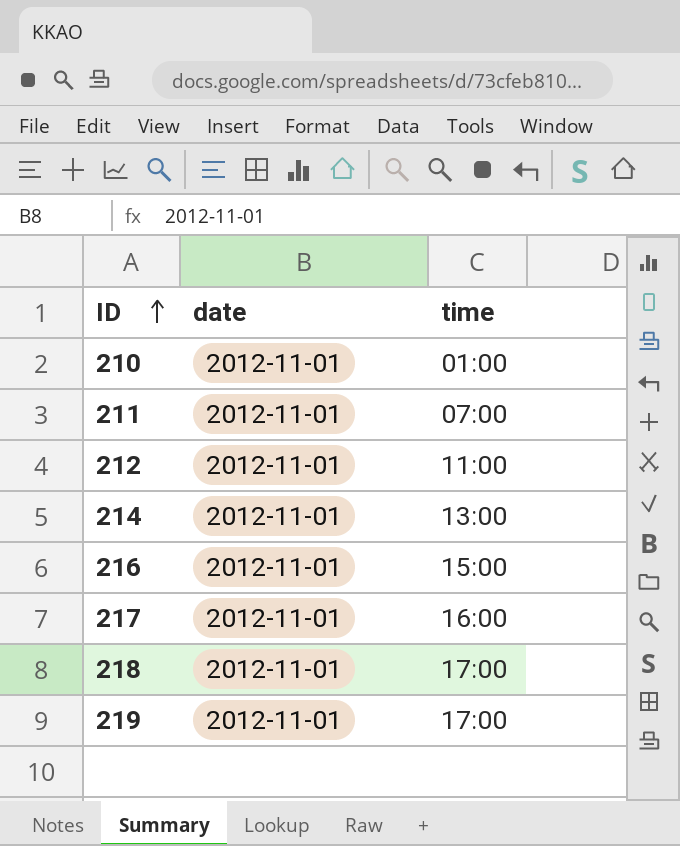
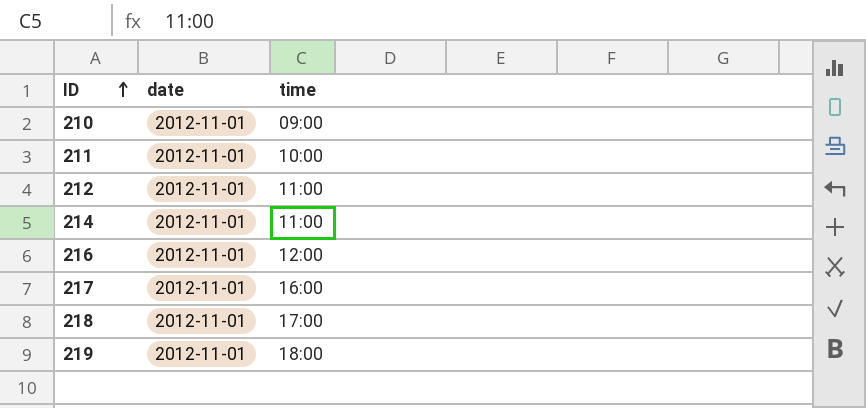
210 | time: 01:00 -> 09:00
211 | time: 07:00 -> 10:00
214 | time: 13:00 -> 11:00
216 | time: 15:00 -> 12:00
219 | time: 17:00 -> 18:00

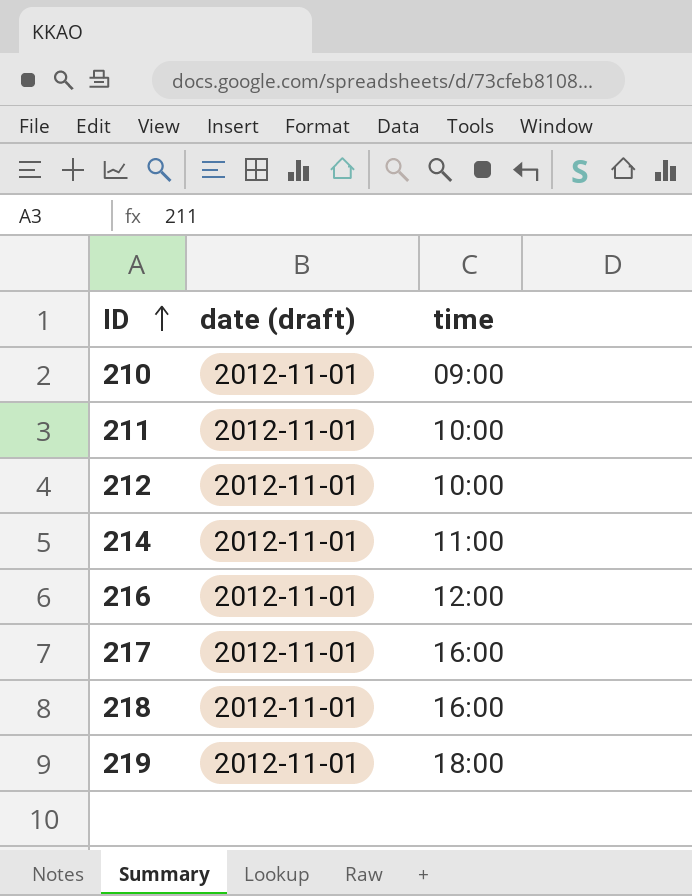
column name: date -> date (draft)
212 | time: 11:00 -> 10:00
218 | time: 17:00 -> 16:00

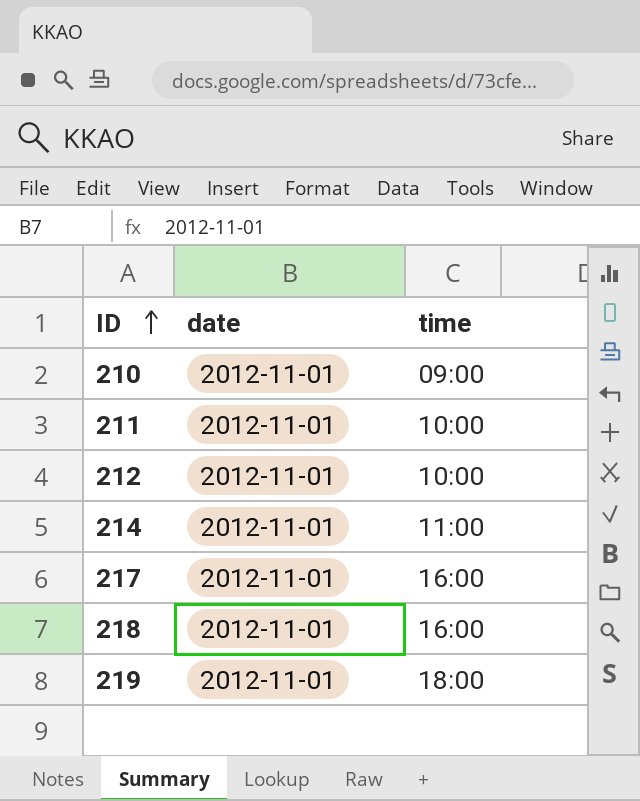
column name: date (draft) -> date
row 216: 2012-11-01 | 12:00 -> none

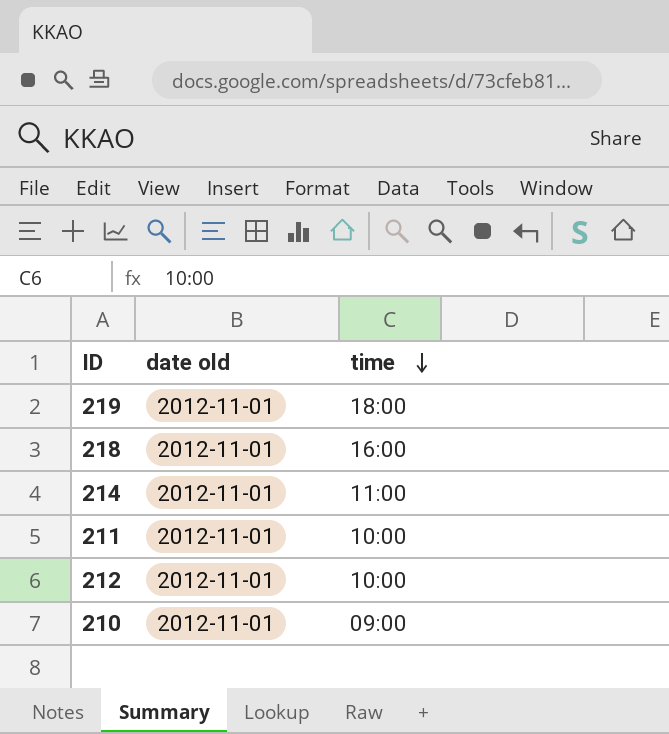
row order: ID ascending -> time descending
column name: date -> date old
row 217: 2012-11-01 | 16:00 -> none

